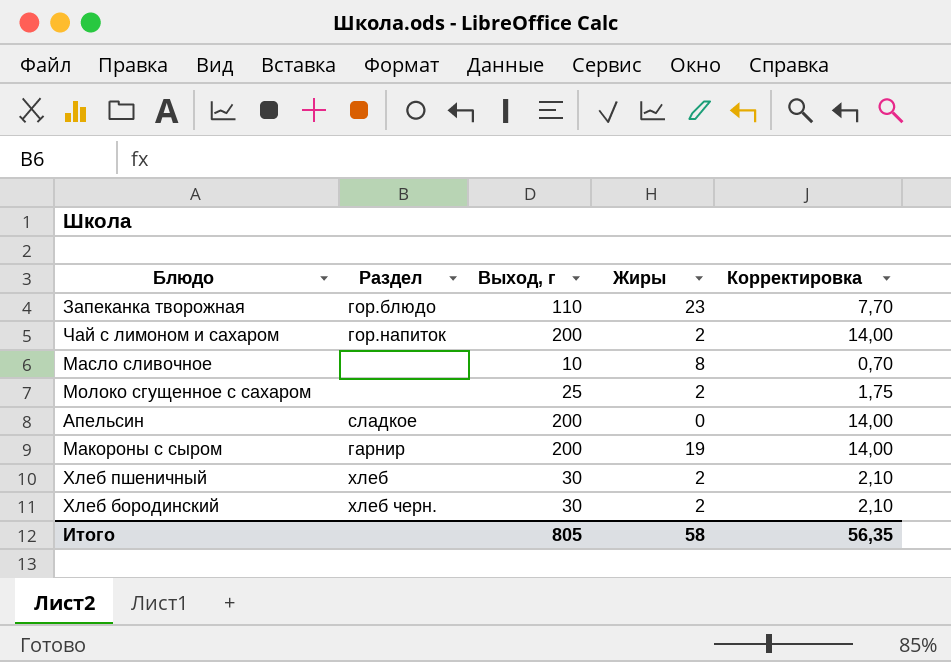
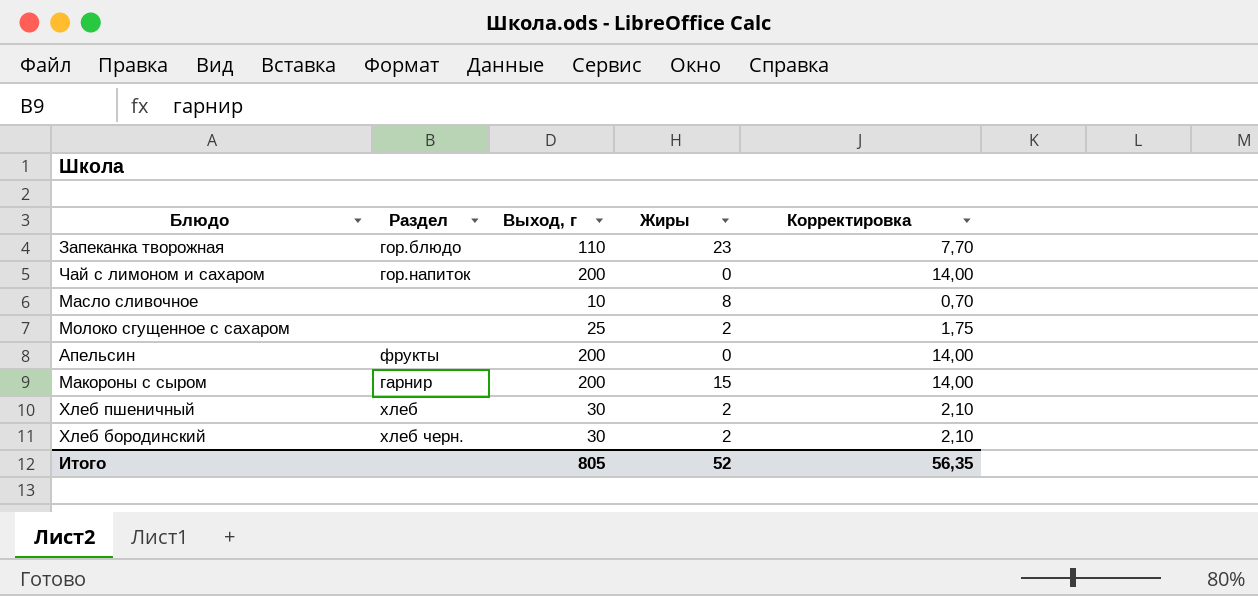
Чай с лимоном и сахаром | Жиры: 2 -> 0
Апельсин | Раздел: сладкое -> фрукты
Макороны с сыром | Жиры: 19 -> 15
Итого | Жиры: 58 -> 52

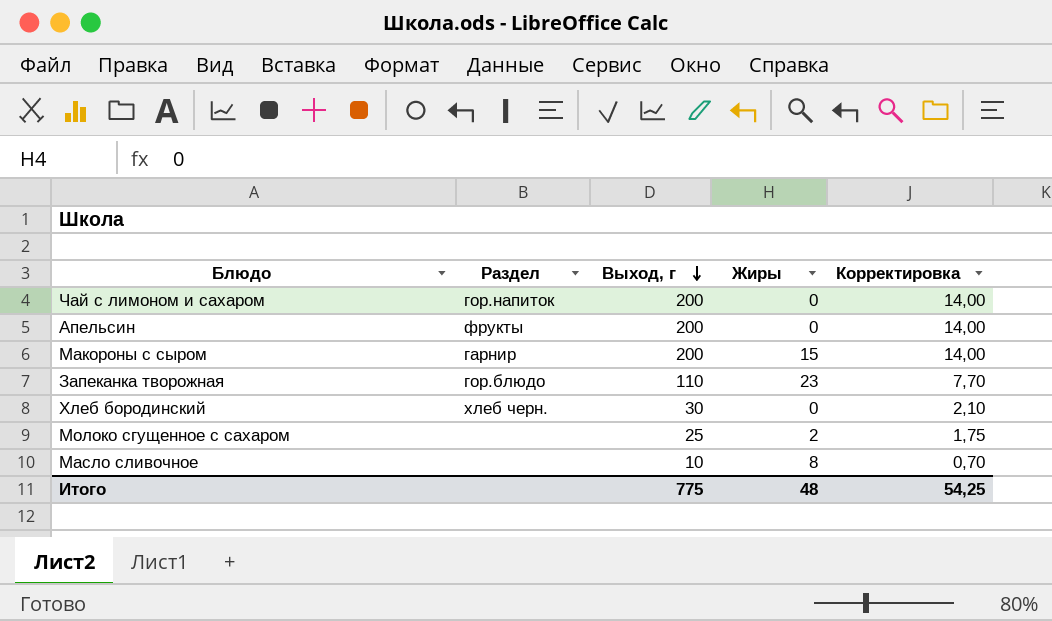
row order: none -> Выход, г descending
row Хлеб пшеничный: хлеб | 30 | 2 | 2,10 -> none
Хлеб бородинский | Жиры: 2 -> 0
Итого | Выход, г: 805 -> 775
Итого | Жиры: 52 -> 48
Итого | Корректировка: 56,35 -> 54,25

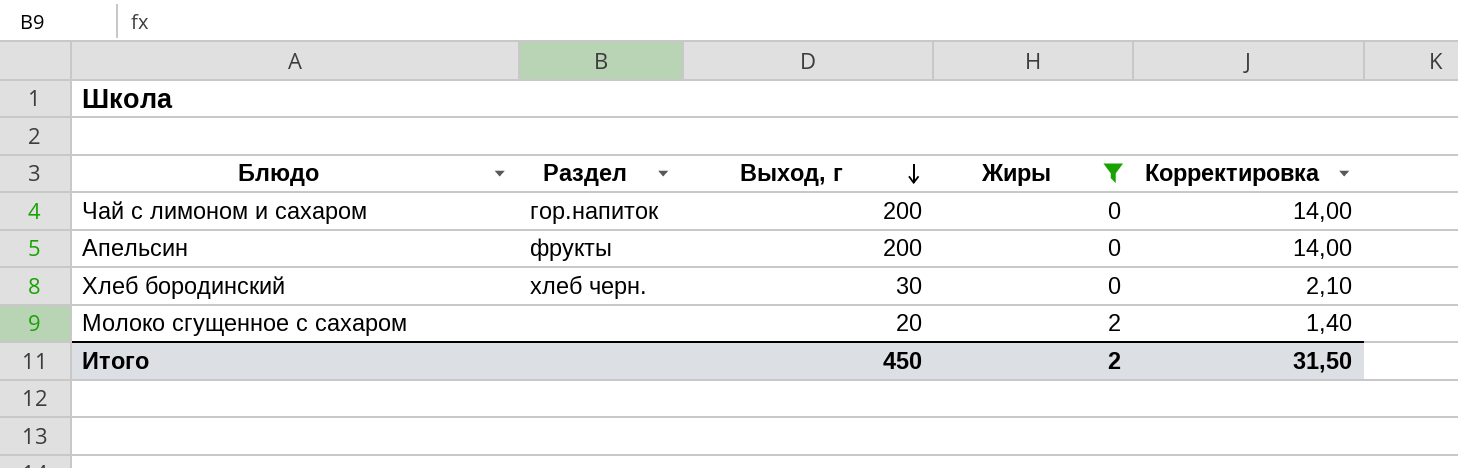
filter: none -> Жиры <= 2
Молоко сгущенное с сахаром | Выход, г: 25 -> 20
Молоко сгущенное с сахаром | Корректировка: 1,75 -> 1,40
Итого | Выход, г: 775 -> 450
Итого | Жиры: 48 -> 2
Итого | Корректировка: 54,25 -> 31,50

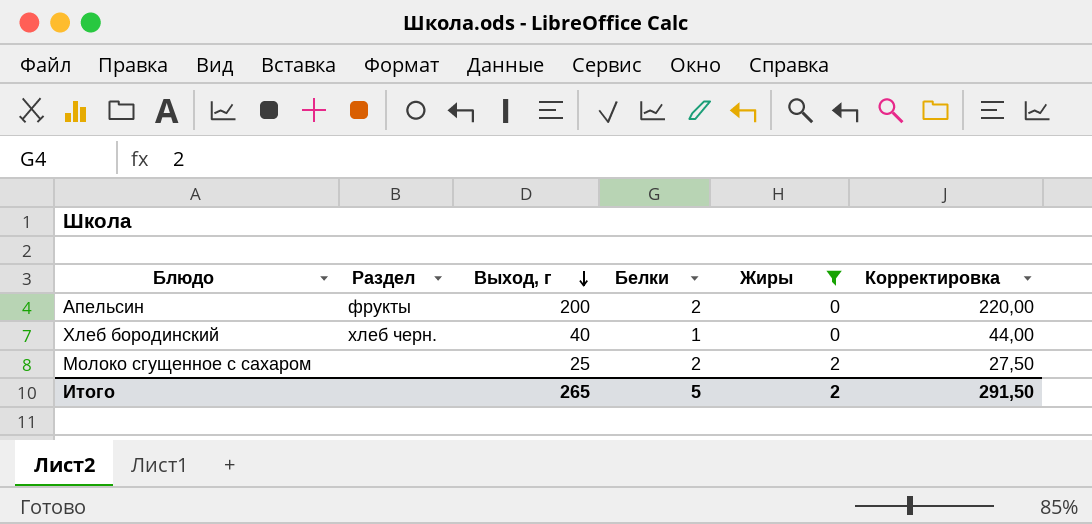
column Белки | position: none -> 4
column Корректировка | formula: [Выход, г] * 0,07 -> [Выход, г] * 1,1
row Чай с лимоном и сахаром: гор.напиток | 200 | 0 | 14,00 -> none
Хлеб бородинский | Выход, г: 30 -> 40
Молоко сгущенное с сахаром | Выход, г: 20 -> 25
Итого | Выход, г: 450 -> 265
Итого | Корректировка: 31,50 -> 291,50

